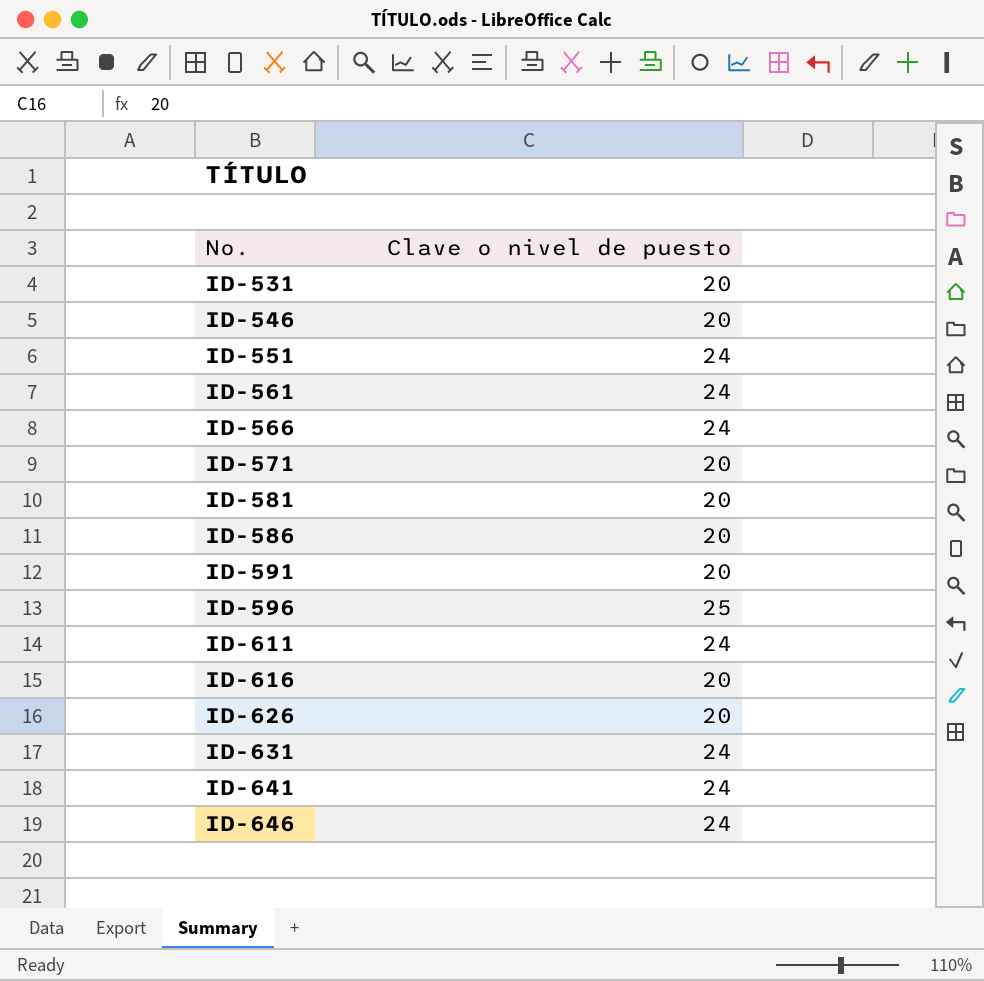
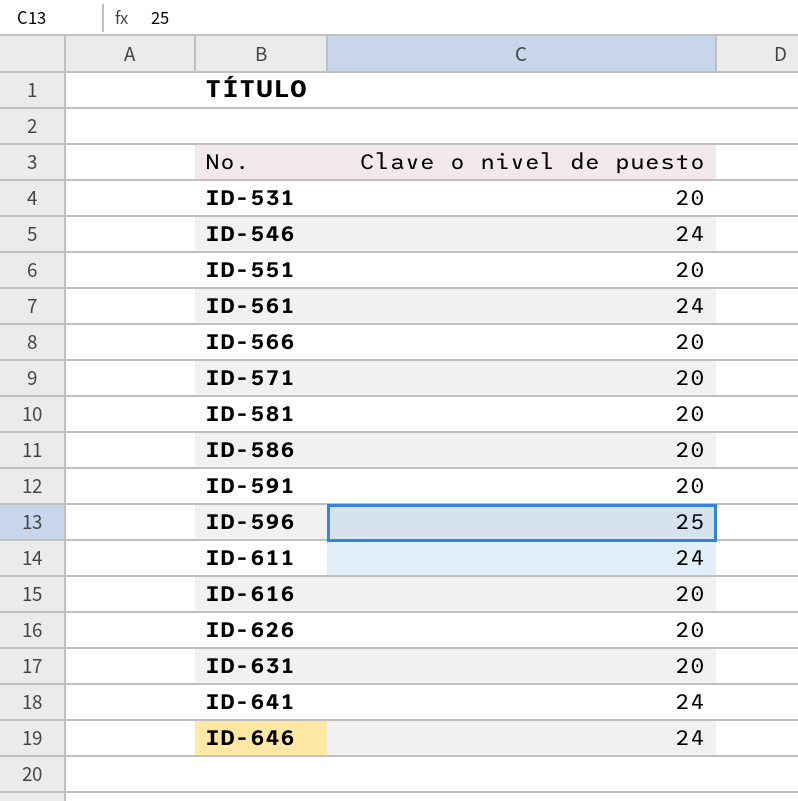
ID-546 | Clave o nivel de puesto: 20 -> 24
ID-551 | Clave o nivel de puesto: 24 -> 20
ID-566 | Clave o nivel de puesto: 24 -> 20
ID-631 | Clave o nivel de puesto: 24 -> 20

